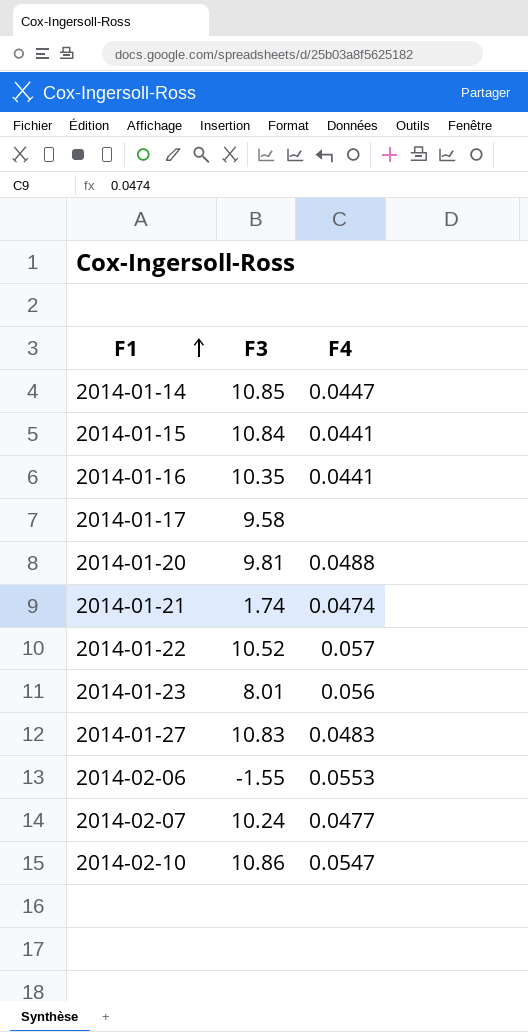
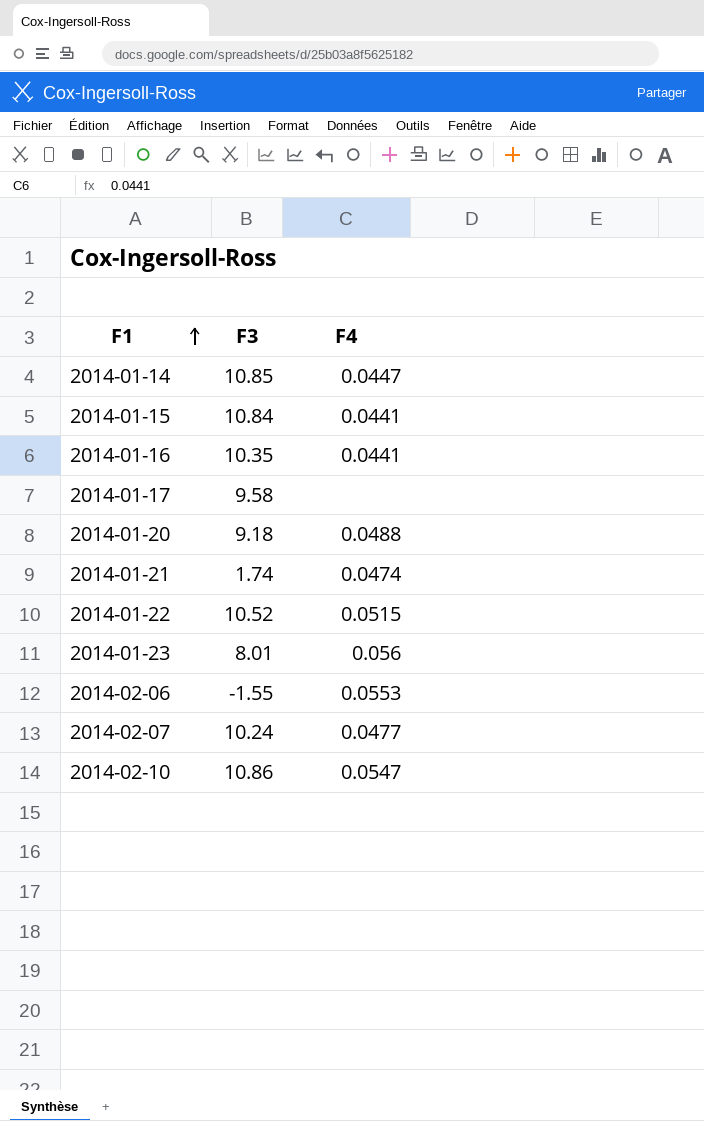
row 2014-01-27: 10.83 | 0.0483 -> none
2014-01-20 | F3: 9.81 -> 9.18
2014-01-22 | F4: 0.057 -> 0.0515

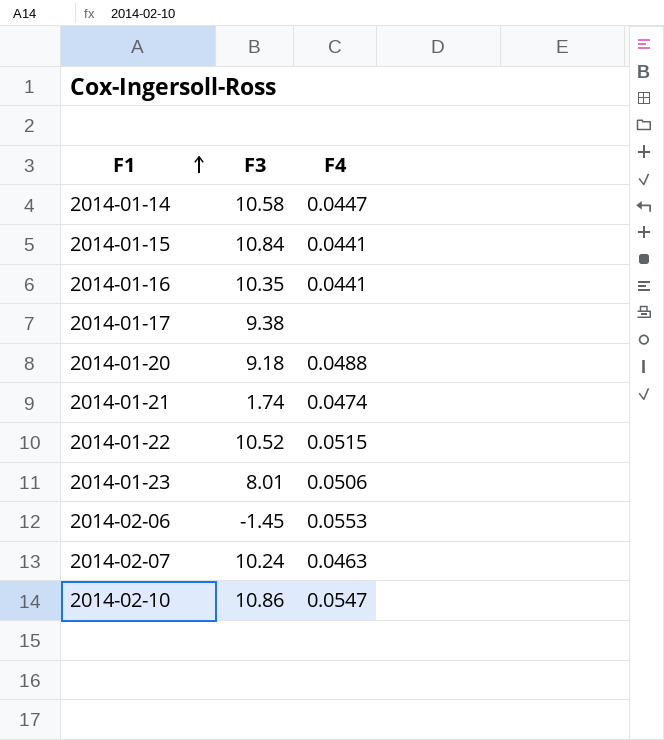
2014-01-14 | F3: 10.85 -> 10.58
2014-01-17 | F3: 9.58 -> 9.38
2014-01-23 | F4: 0.056 -> 0.0506
2014-02-06 | F3: -1.55 -> -1.45
2014-02-07 | F4: 0.0477 -> 0.0463

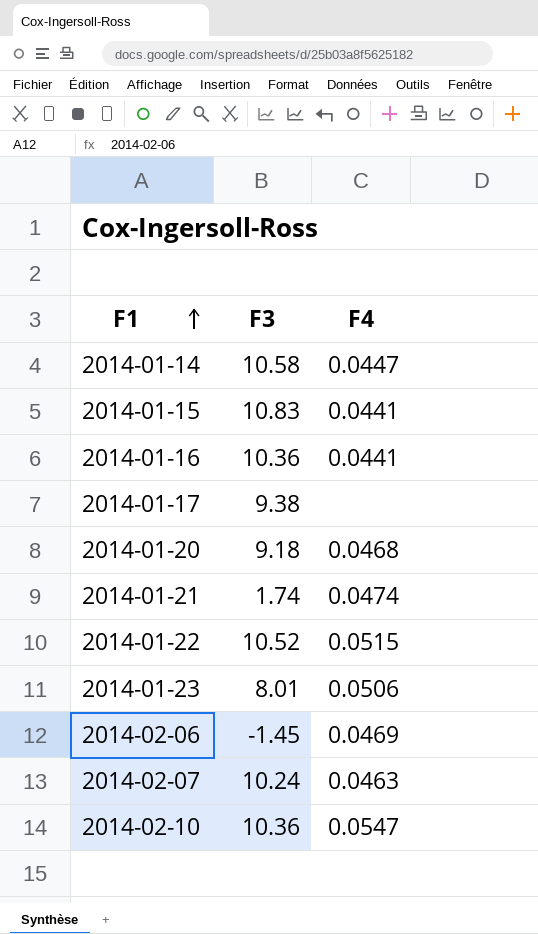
2014-01-15 | F3: 10.84 -> 10.83
2014-01-16 | F3: 10.35 -> 10.36
2014-01-20 | F4: 0.0488 -> 0.0468
2014-02-06 | F4: 0.0553 -> 0.0469
2014-02-10 | F3: 10.86 -> 10.36

